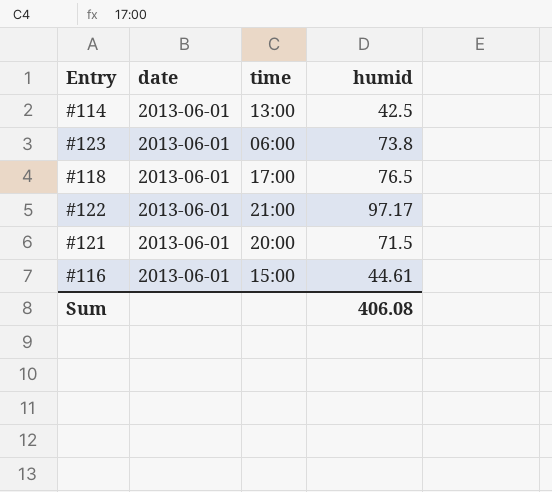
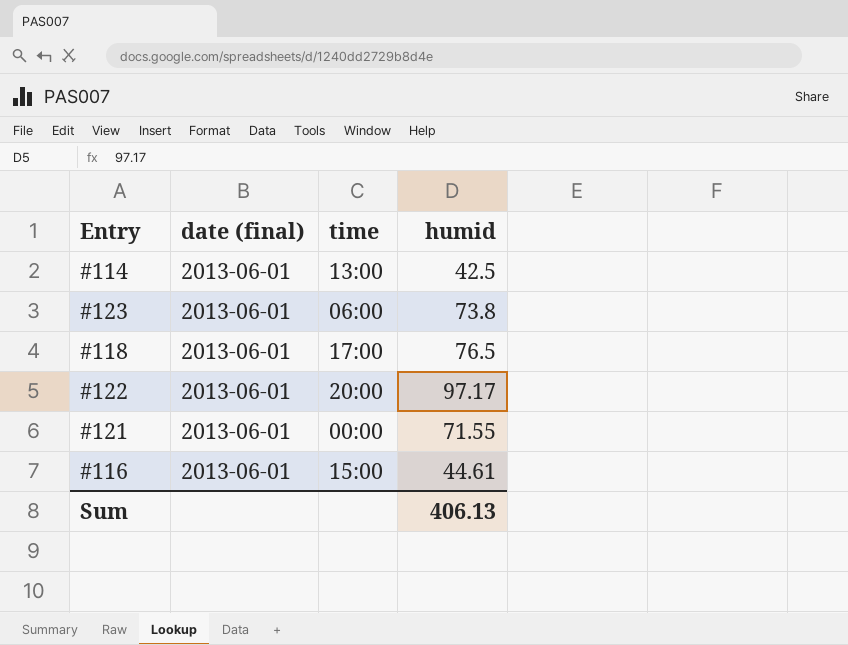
column name: date -> date (final)
#122 | time: 21:00 -> 20:00
#121 | time: 20:00 -> 00:00
#121 | humid: 71.5 -> 71.55
Sum | humid: 406.08 -> 406.13

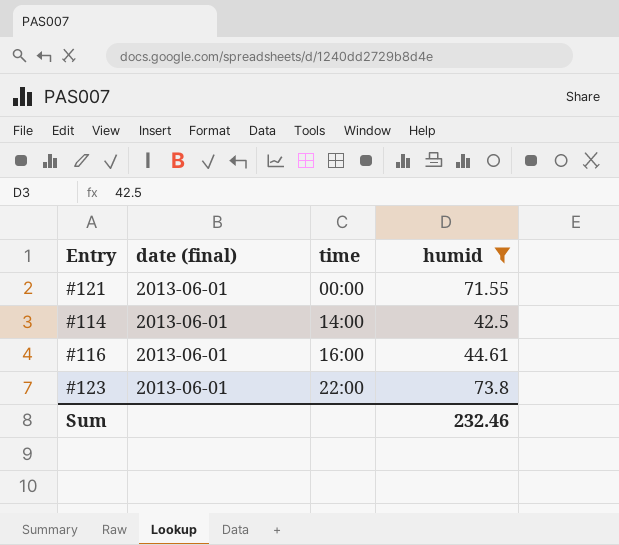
filter: none -> humid <= 73.8
row order: none -> time ascending
#114 | time: 13:00 -> 14:00
#116 | time: 15:00 -> 16:00
#123 | time: 06:00 -> 22:00
Sum | humid: 406.13 -> 232.46

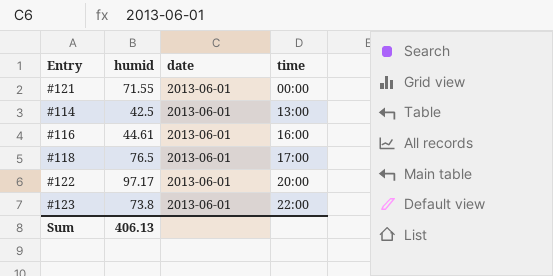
filter: humid <= 73.8 -> none
column humid | position: 4 -> 2
column name: date (final) -> date
#114 | time: 14:00 -> 13:00
Sum | humid: 232.46 -> 406.13

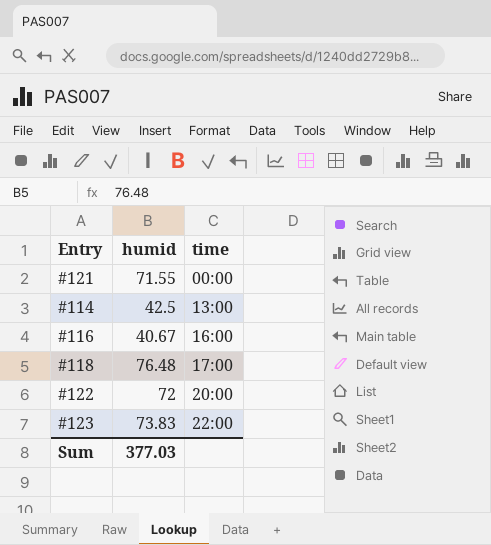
column date | position: 3 -> none
#116 | humid: 44.61 -> 40.67
#118 | humid: 76.5 -> 76.48
#122 | humid: 97.17 -> 72
#123 | humid: 73.8 -> 73.83
Sum | humid: 406.13 -> 377.03

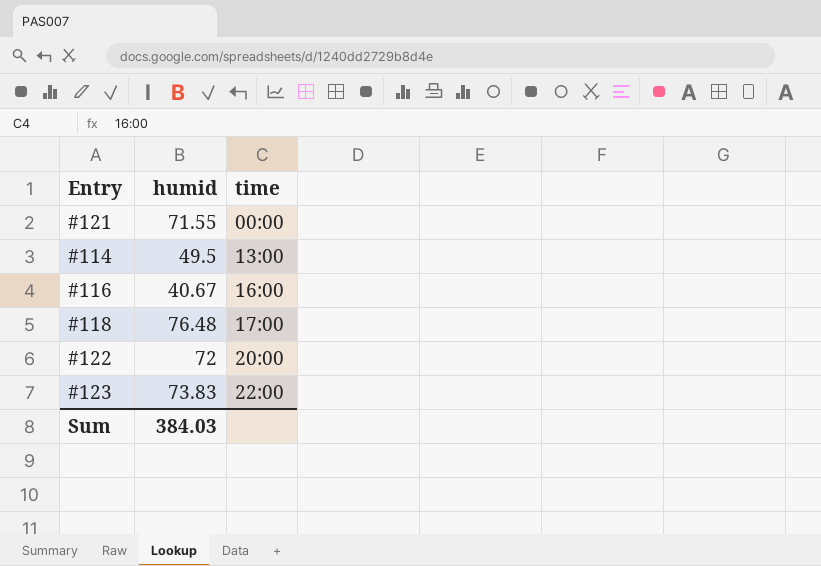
#114 | humid: 42.5 -> 49.5
Sum | humid: 377.03 -> 384.03

